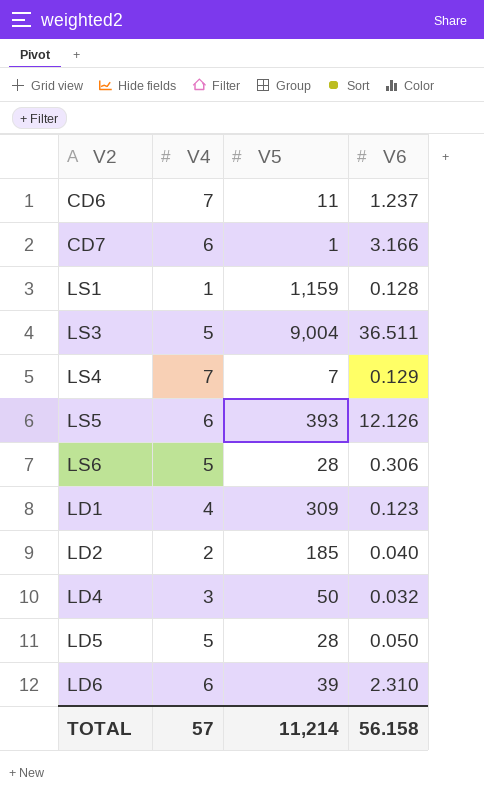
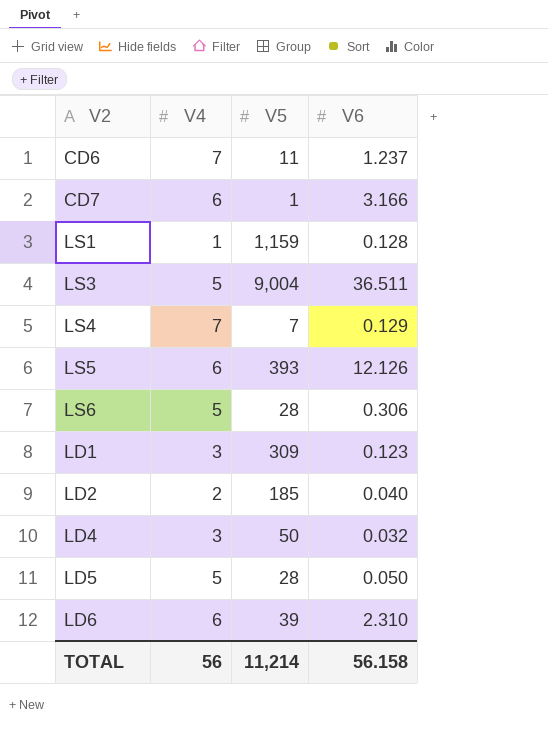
LD1 | V4: 4 -> 3
TOTAL | V4: 57 -> 56

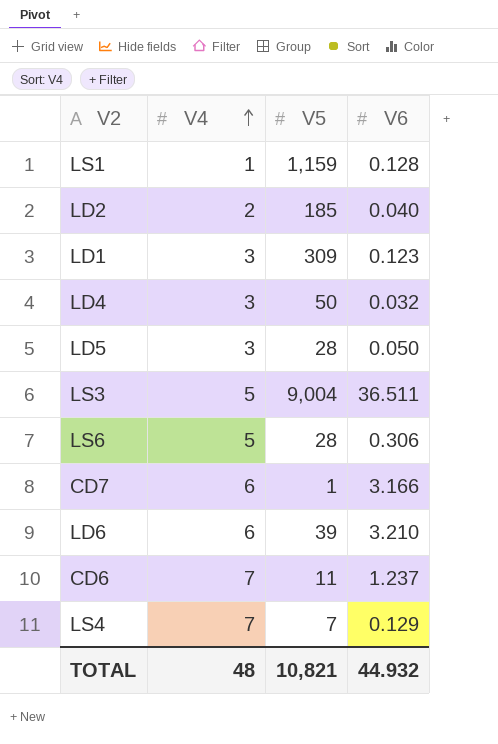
row order: none -> V4 ascending
row LS5: 6 | 393 | 12.126 -> none
LD5 | V4: 5 -> 3
LD6 | V6: 2.310 -> 3.210
TOTAL | V4: 56 -> 48
TOTAL | V5: 11,214 -> 10,821
TOTAL | V6: 56.158 -> 44.932

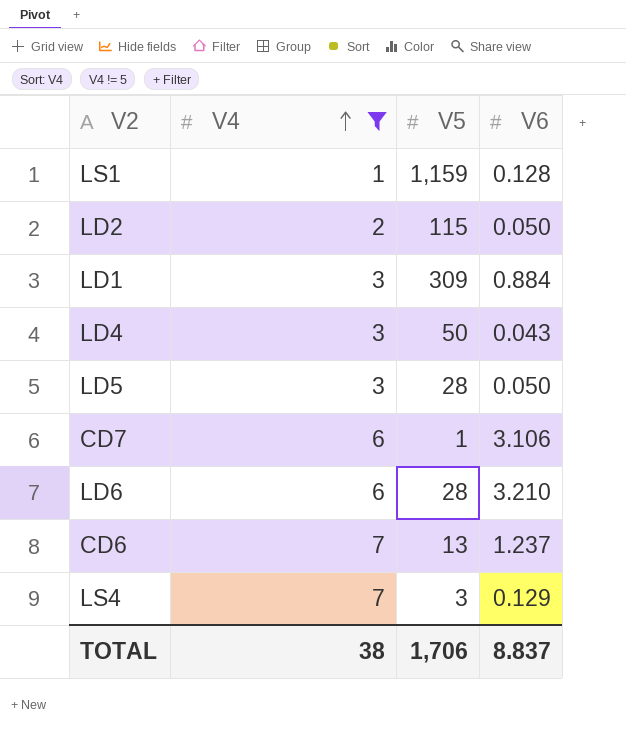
filter: none -> V4 != 5
LD2 | V5: 185 -> 115
LD2 | V6: 0.040 -> 0.050
LD1 | V6: 0.123 -> 0.884
LD4 | V6: 0.032 -> 0.043
CD7 | V6: 3.166 -> 3.106
LD6 | V5: 39 -> 28
CD6 | V5: 11 -> 13
LS4 | V5: 7 -> 3
TOTAL | V4: 48 -> 38
TOTAL | V5: 10,821 -> 1,706
TOTAL | V6: 44.932 -> 8.837

